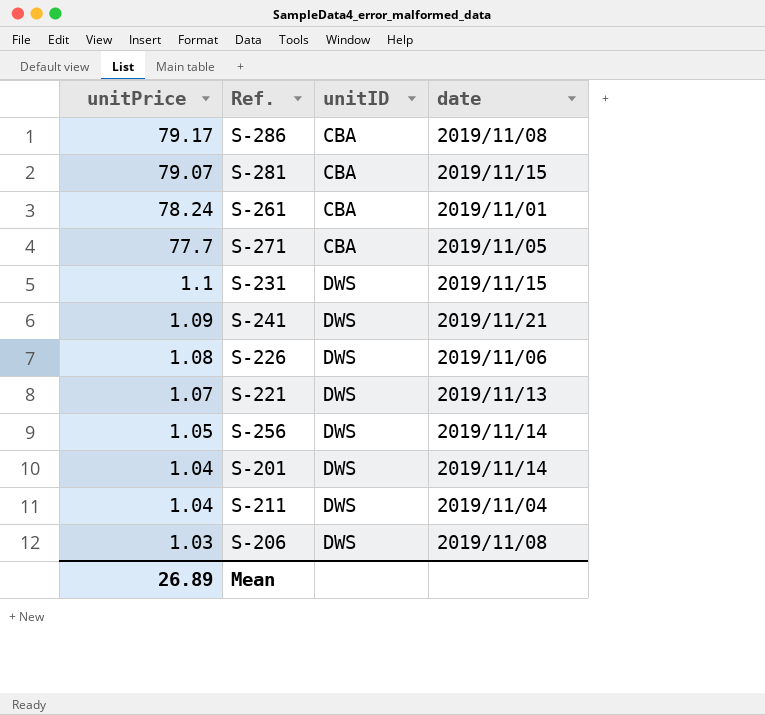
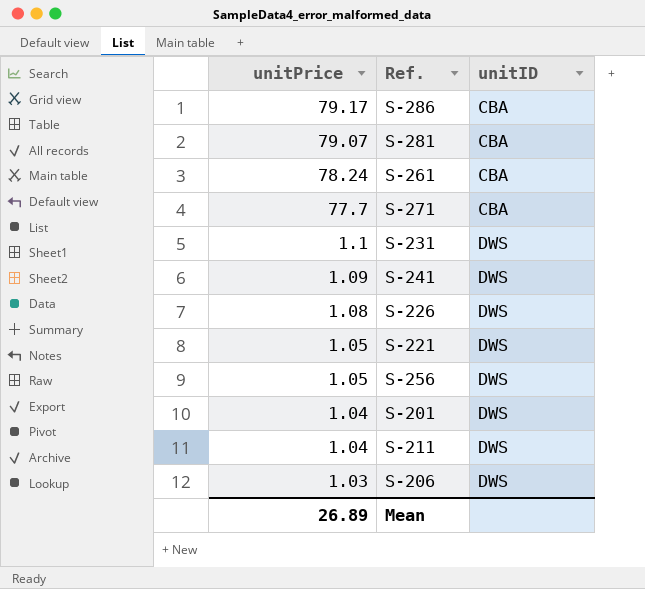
column date | position: 4 -> none
S-221 | unitPrice: 1.07 -> 1.05

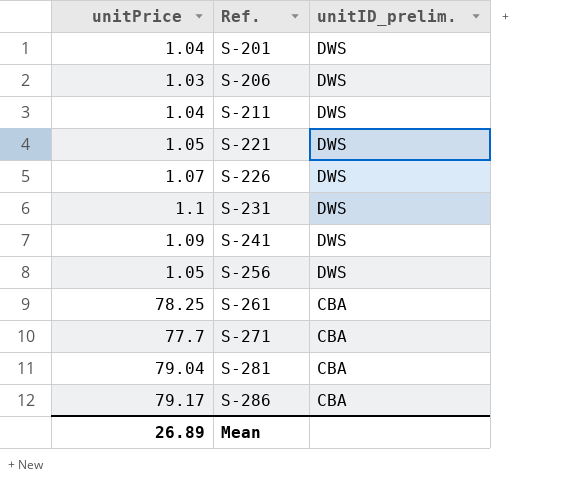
row order: unitPrice descending -> Ref. ascending
column name: unitID -> unitID_prelim.
S-226 | unitPrice: 1.08 -> 1.07
S-261 | unitPrice: 78.24 -> 78.25
S-281 | unitPrice: 79.07 -> 79.04

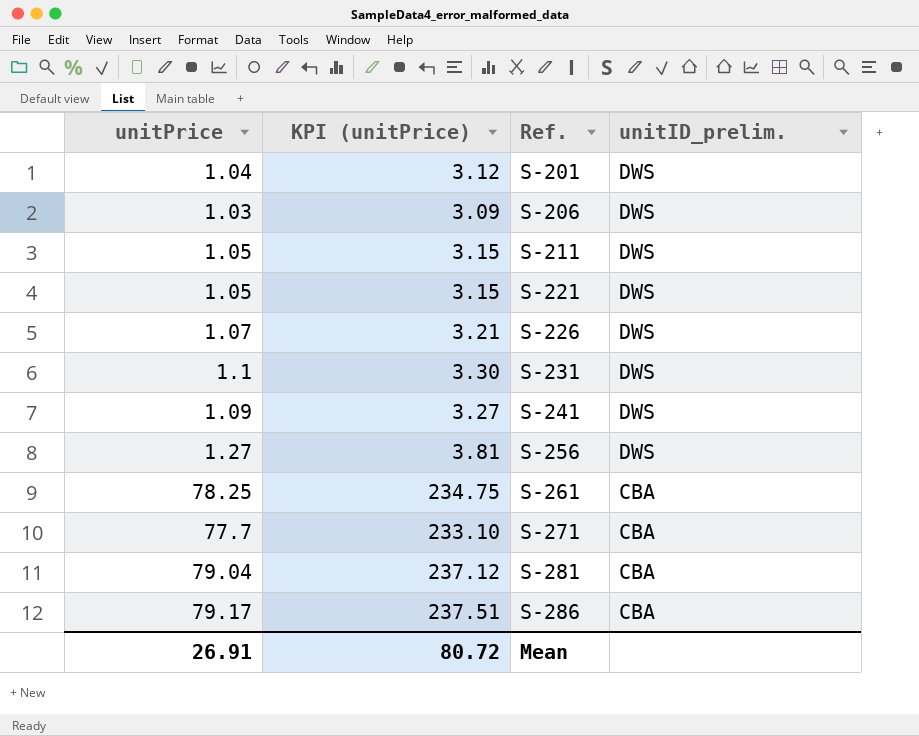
column KPI (unitPrice) | formula: none -> [unitPrice] * 3
S-211 | unitPrice: 1.04 -> 1.05
S-256 | unitPrice: 1.05 -> 1.27
Mean | unitPrice: 26.89 -> 26.91

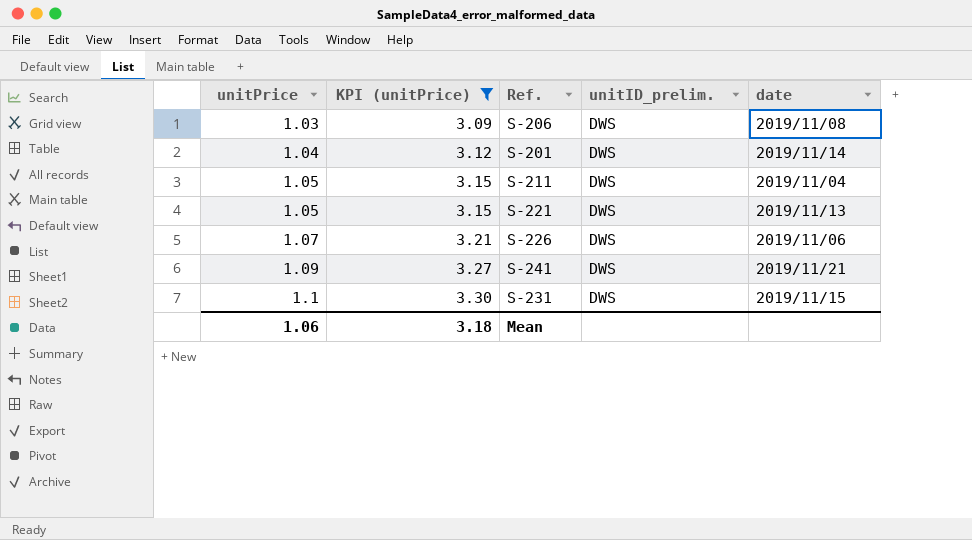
filter: none -> KPI (unitPrice) <= 3.30
row order: Ref. ascending -> unitPrice ascending
column date | position: none -> 5
Mean | unitPrice: 26.91 -> 1.06
Mean | KPI (unitPrice): 80.72 -> 3.18

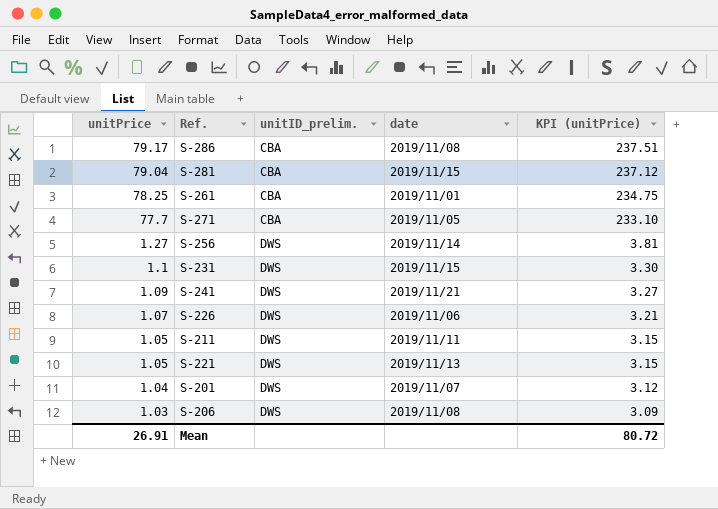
filter: KPI (unitPrice) <= 3.30 -> none
row order: unitPrice ascending -> unitPrice descending
column KPI (unitPrice) | position: 2 -> 5
S-211 | date: 2019/11/04 -> 2019/11/11
S-201 | date: 2019/11/14 -> 2019/11/07
Mean | unitPrice: 1.06 -> 26.91
Mean | KPI (unitPrice): 3.18 -> 80.72

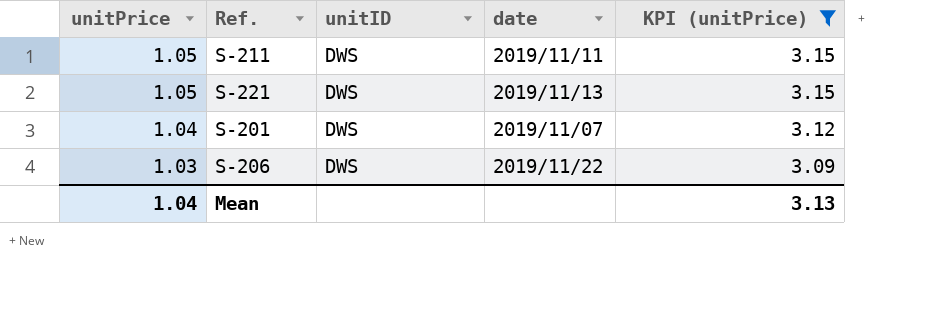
filter: none -> KPI (unitPrice) <= 3.15
column name: unitID_prelim. -> unitID
S-206 | date: 2019/11/08 -> 2019/11/22
Mean | unitPrice: 26.91 -> 1.04
Mean | KPI (unitPrice): 80.72 -> 3.13

